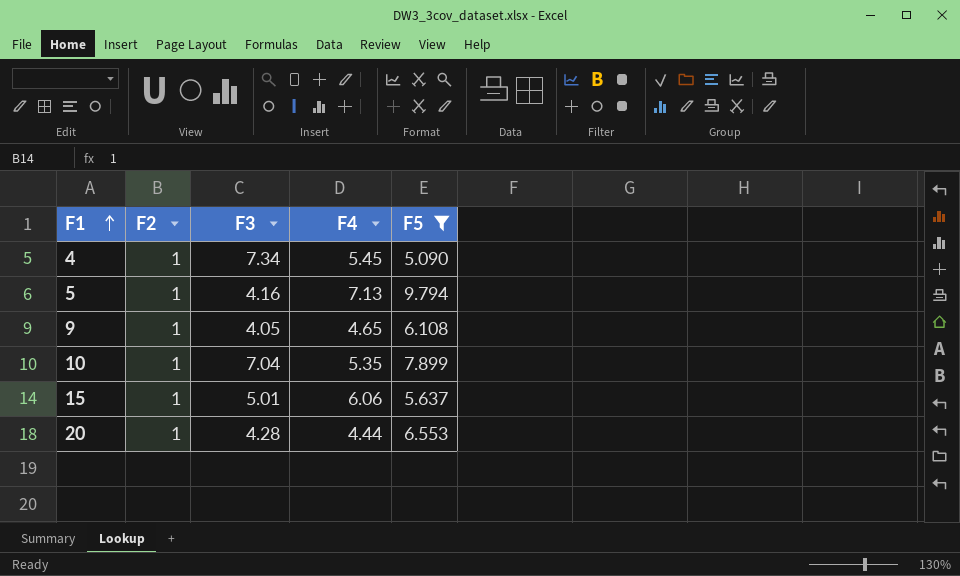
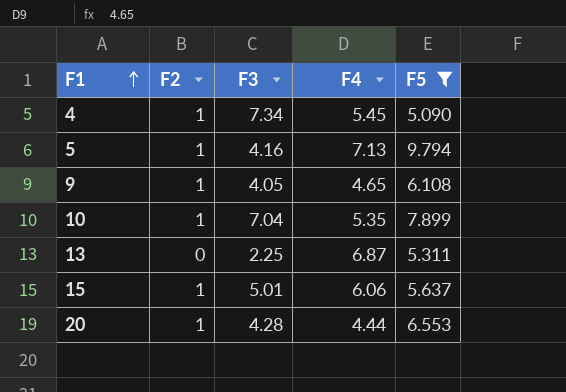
row 13: none -> 0 | 2.25 | 6.87 | 5.311

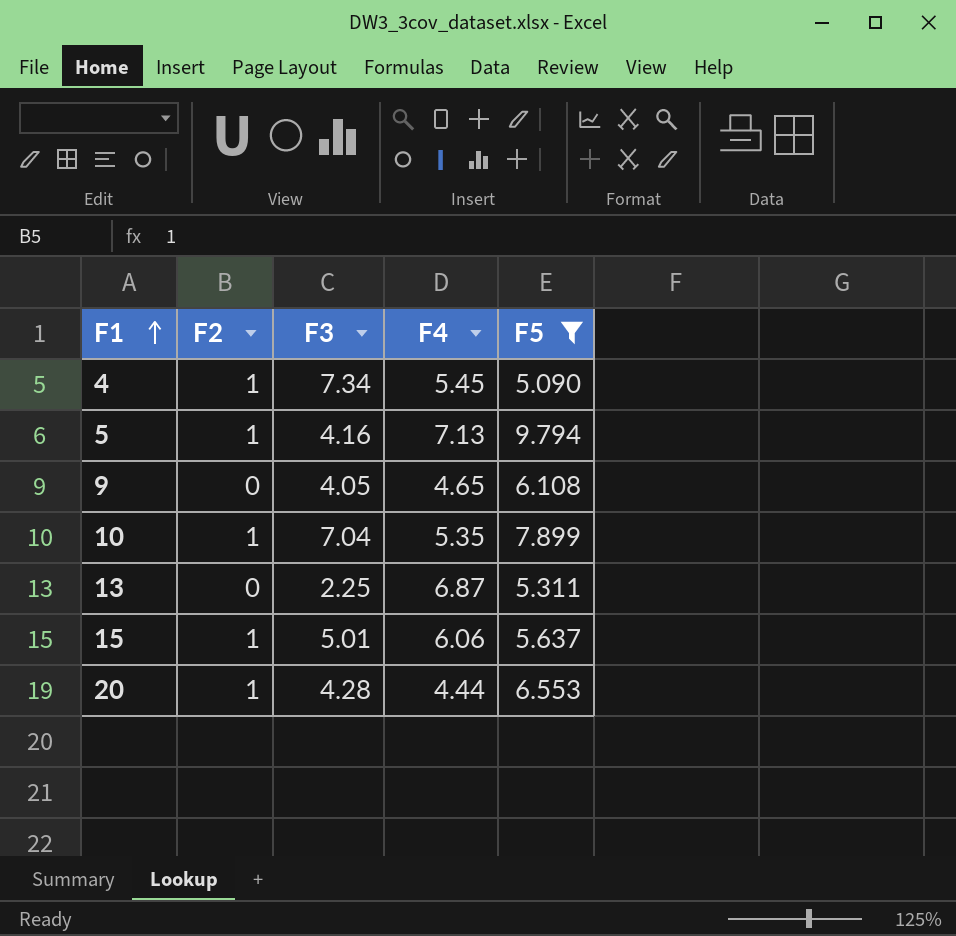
9 | F2: 1 -> 0

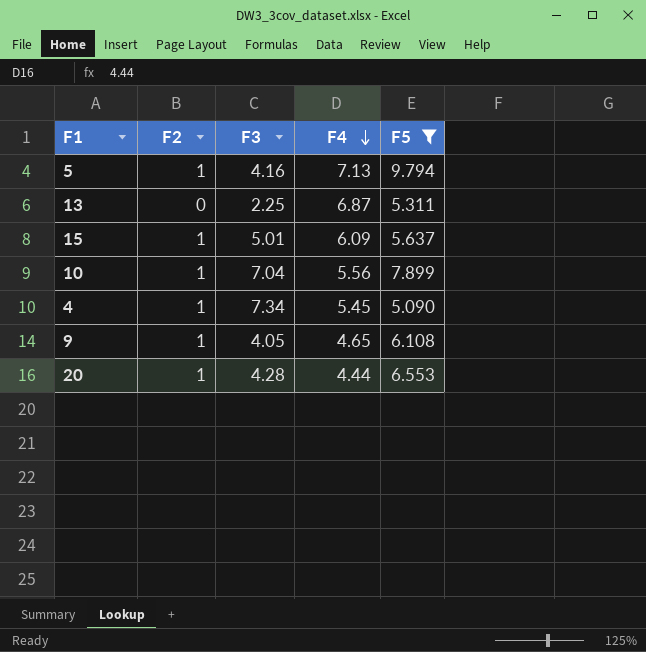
row order: F1 ascending -> F4 descending
15 | F4: 6.06 -> 6.09
10 | F4: 5.35 -> 5.56
9 | F2: 0 -> 1

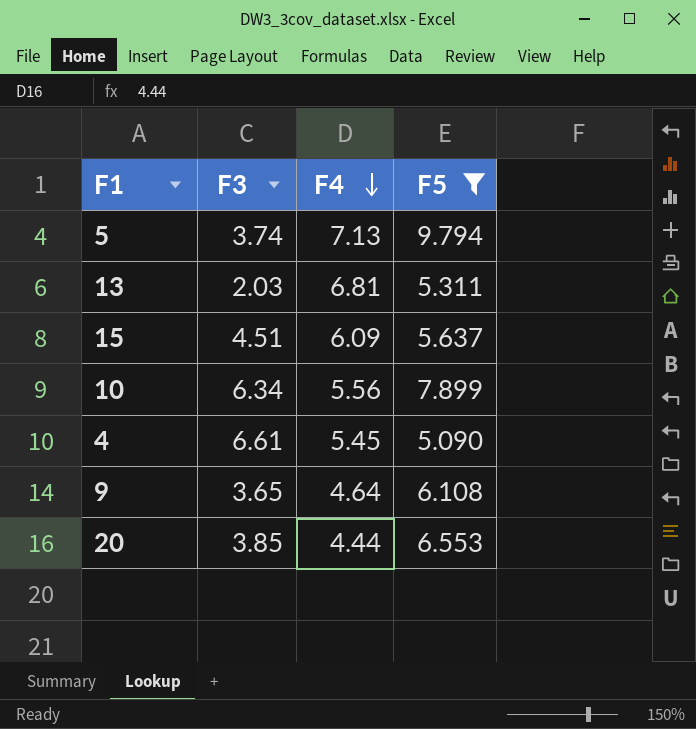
column F2 | position: 2 -> none
5 | F3: 4.16 -> 3.74
13 | F3: 2.25 -> 2.03
13 | F4: 6.87 -> 6.81
15 | F3: 5.01 -> 4.51
10 | F3: 7.04 -> 6.34
4 | F3: 7.34 -> 6.61
9 | F3: 4.05 -> 3.65
9 | F4: 4.65 -> 4.64
20 | F3: 4.28 -> 3.85

